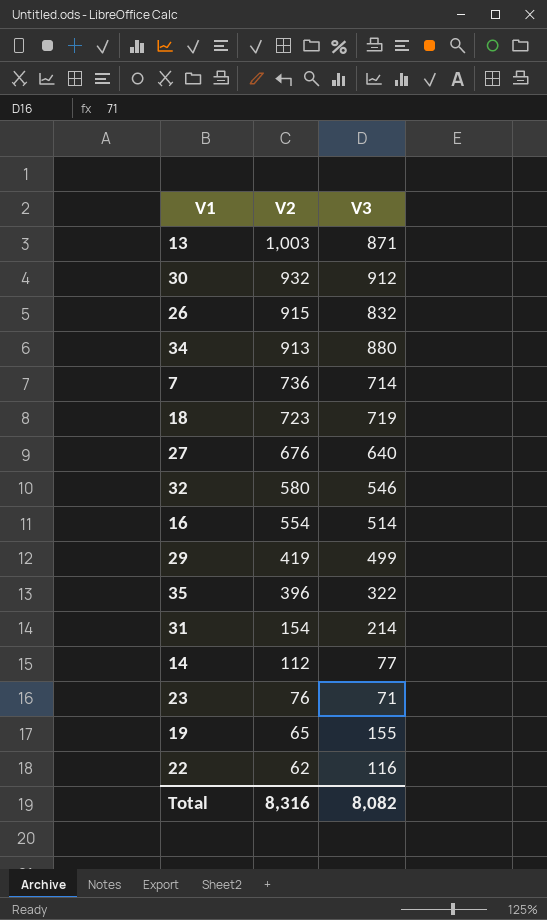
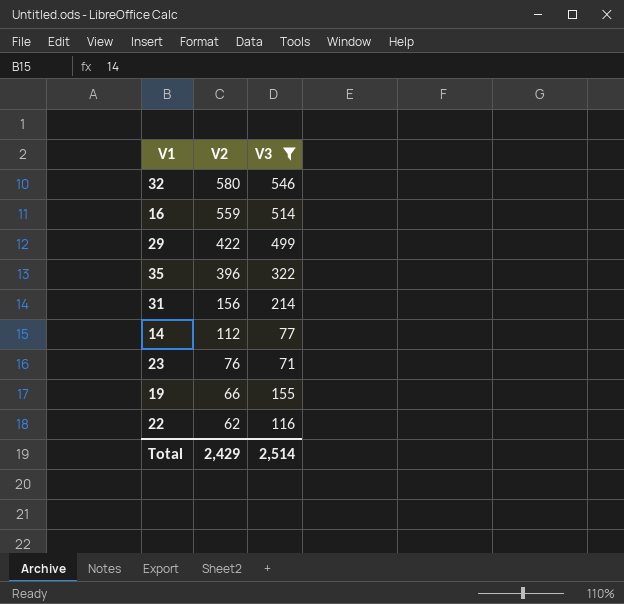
filter: none -> V3 <= 546
16 | V2: 554 -> 559
29 | V2: 419 -> 422
31 | V2: 154 -> 156
19 | V2: 65 -> 66
Total | V2: 8,316 -> 2,429
Total | V3: 8,082 -> 2,514

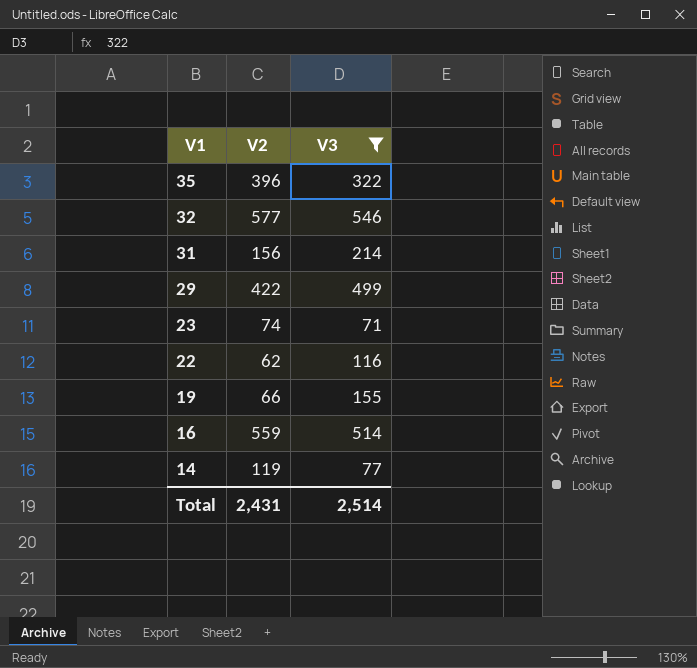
row order: V2 descending -> V1 descending
32 | V2: 580 -> 577
23 | V2: 76 -> 74
14 | V2: 112 -> 119
Total | V2: 2,429 -> 2,431

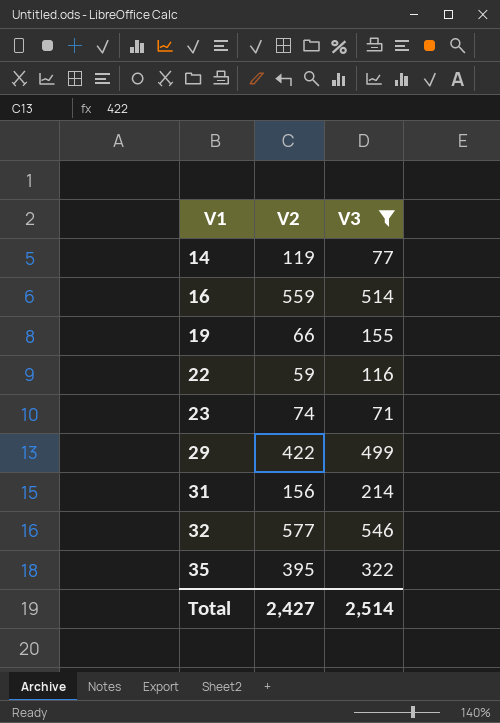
row order: V1 descending -> V1 ascending
22 | V2: 62 -> 59
35 | V2: 396 -> 395
Total | V2: 2,431 -> 2,427

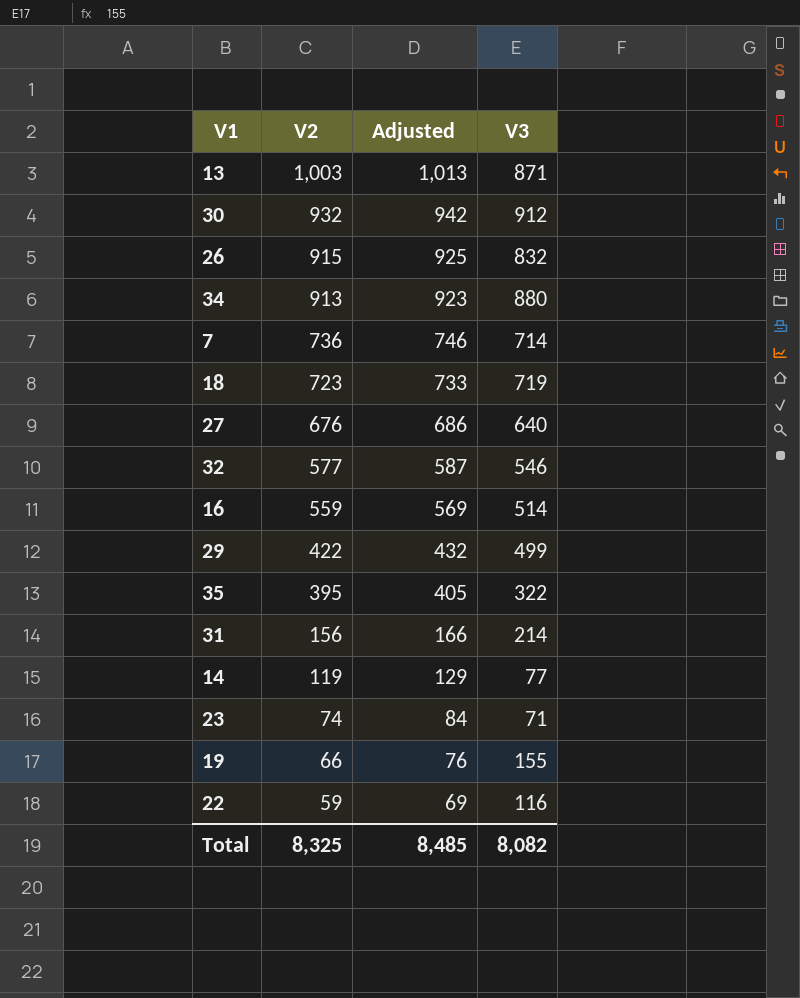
filter: V3 <= 546 -> none
row order: V1 ascending -> V2 descending
column Adjusted | formula: none -> [V2] + 10
Total | V2: 2,427 -> 8,325
Total | V3: 2,514 -> 8,082

